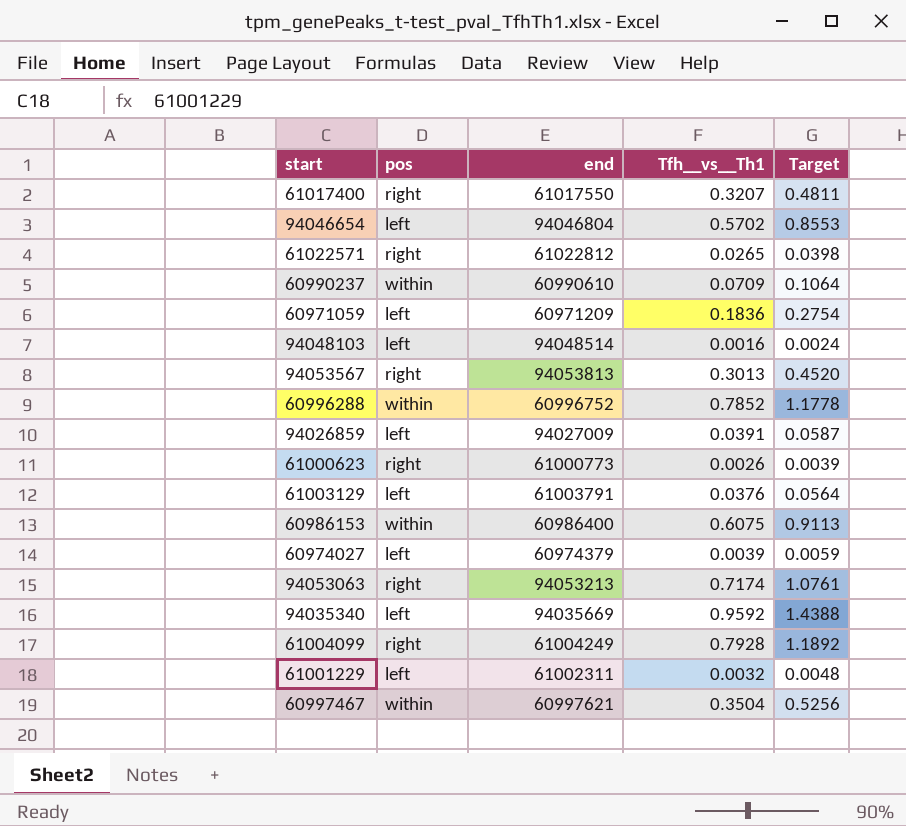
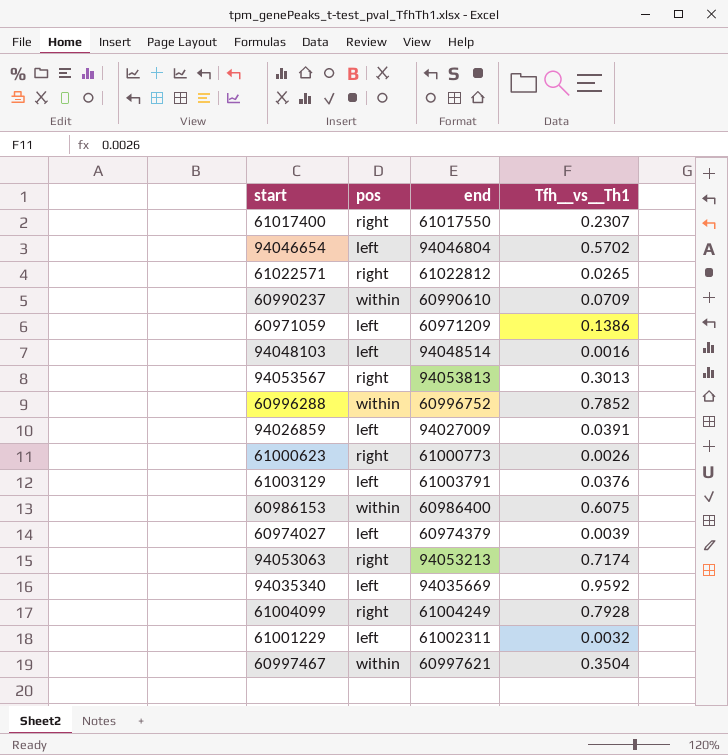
column Target | formula: [Tfh__vs__Th1] * 1.5 -> none
61017400 | Tfh__vs__Th1: 0.3207 -> 0.2307
60971059 | Tfh__vs__Th1: 0.1836 -> 0.1386

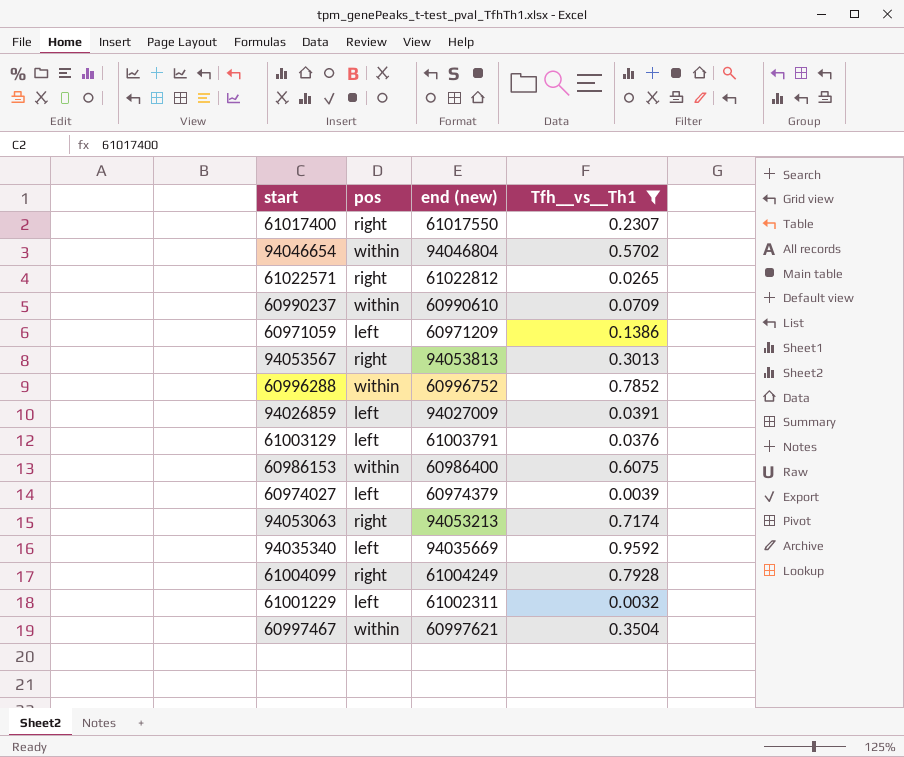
filter: none -> Tfh__vs__Th1 >= 0.0032
column name: end -> end (new)
94046654 | pos: left -> within

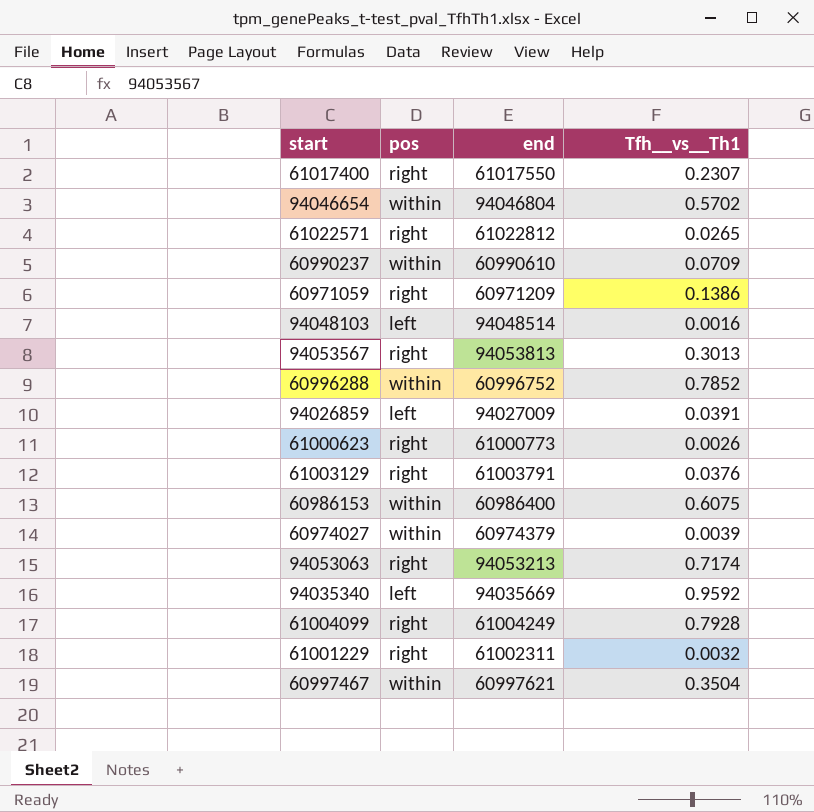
filter: Tfh__vs__Th1 >= 0.0032 -> none
column name: end (new) -> end
60971059 | pos: left -> right
61003129 | pos: left -> right
60974027 | pos: left -> within
61001229 | pos: left -> right

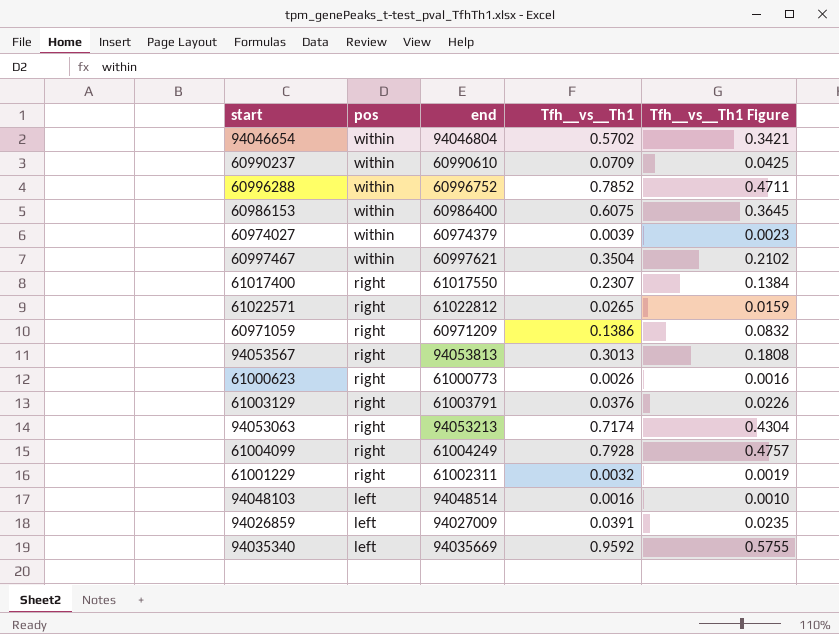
row order: none -> pos descending
column Tfh__vs__Th1 Figure | formula: none -> [Tfh__vs__Th1] * 0.6

